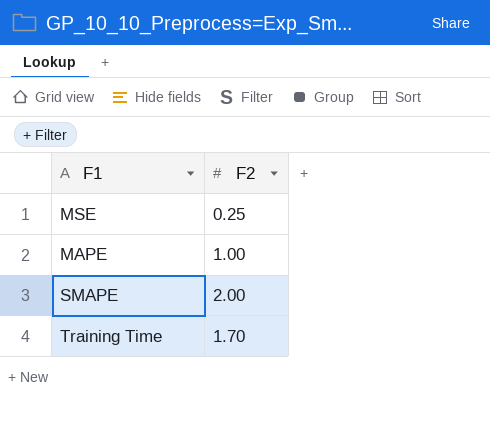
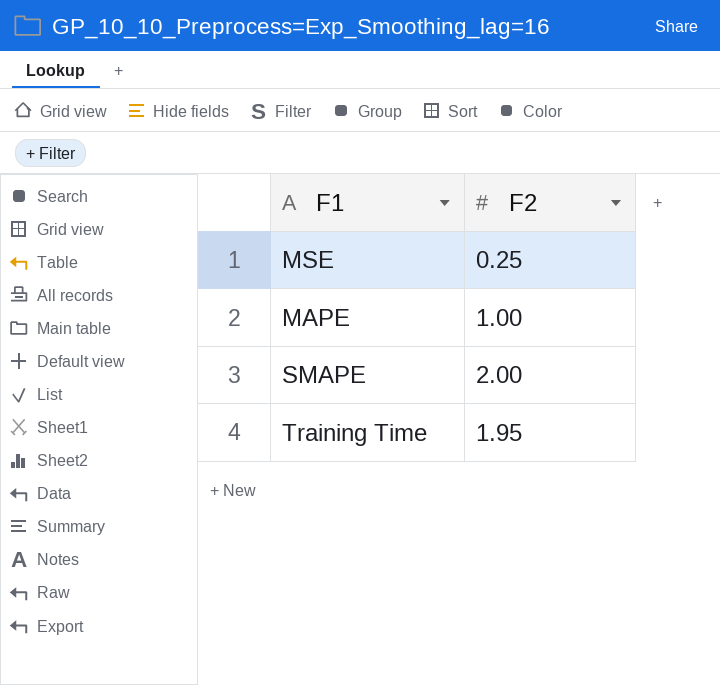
Training Time | F2: 1.70 -> 1.95

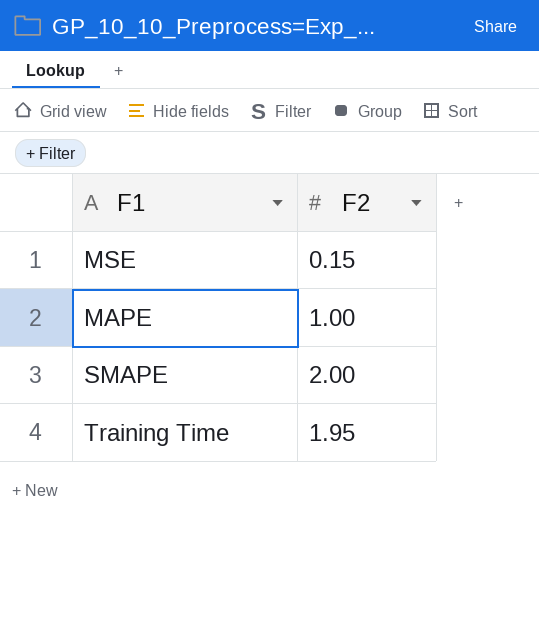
MSE | F2: 0.25 -> 0.15

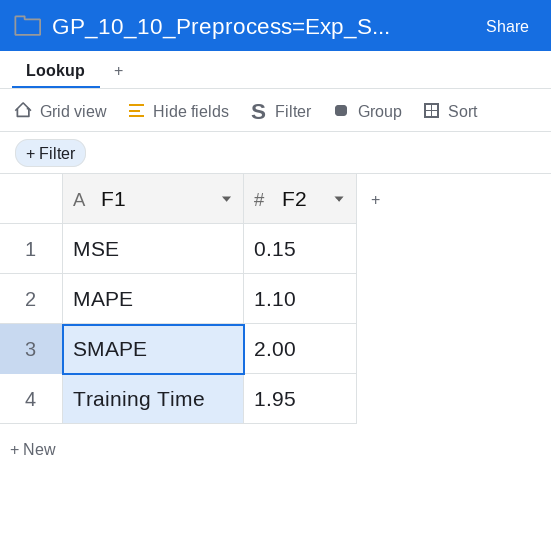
MAPE | F2: 1.00 -> 1.10

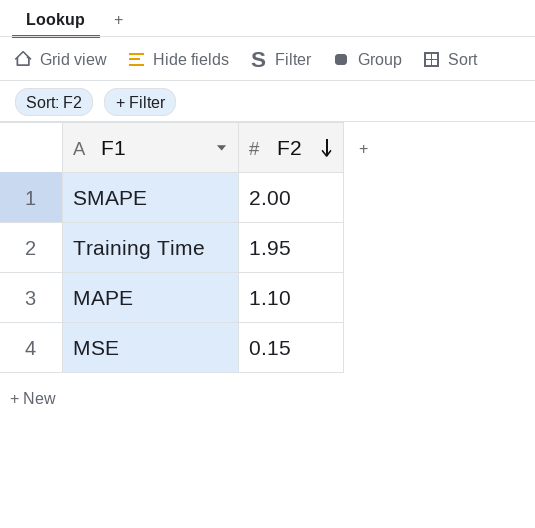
row order: none -> F2 descending

